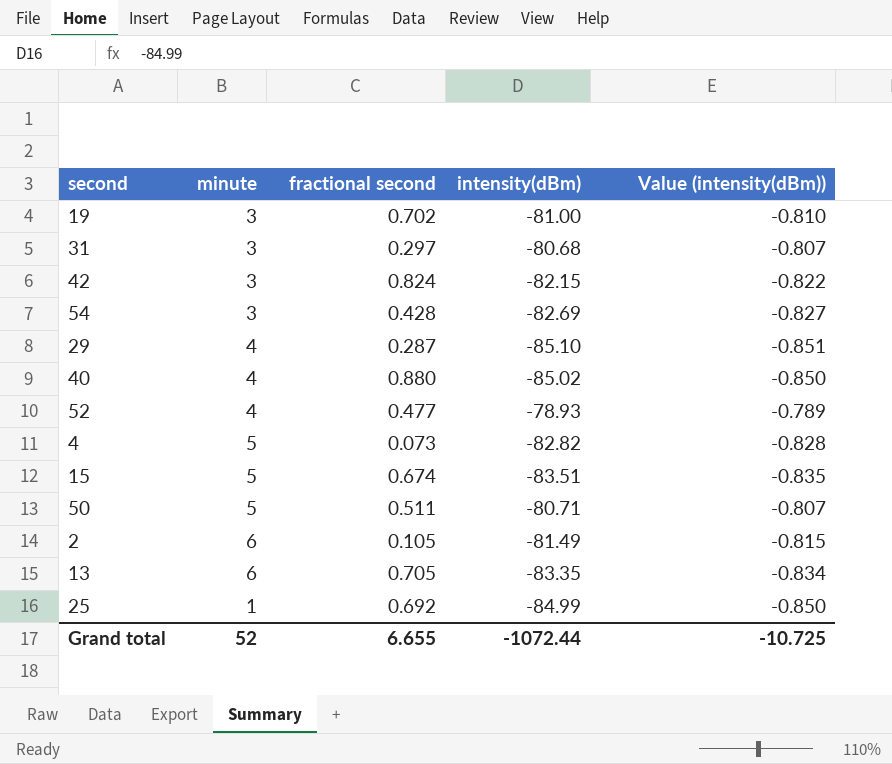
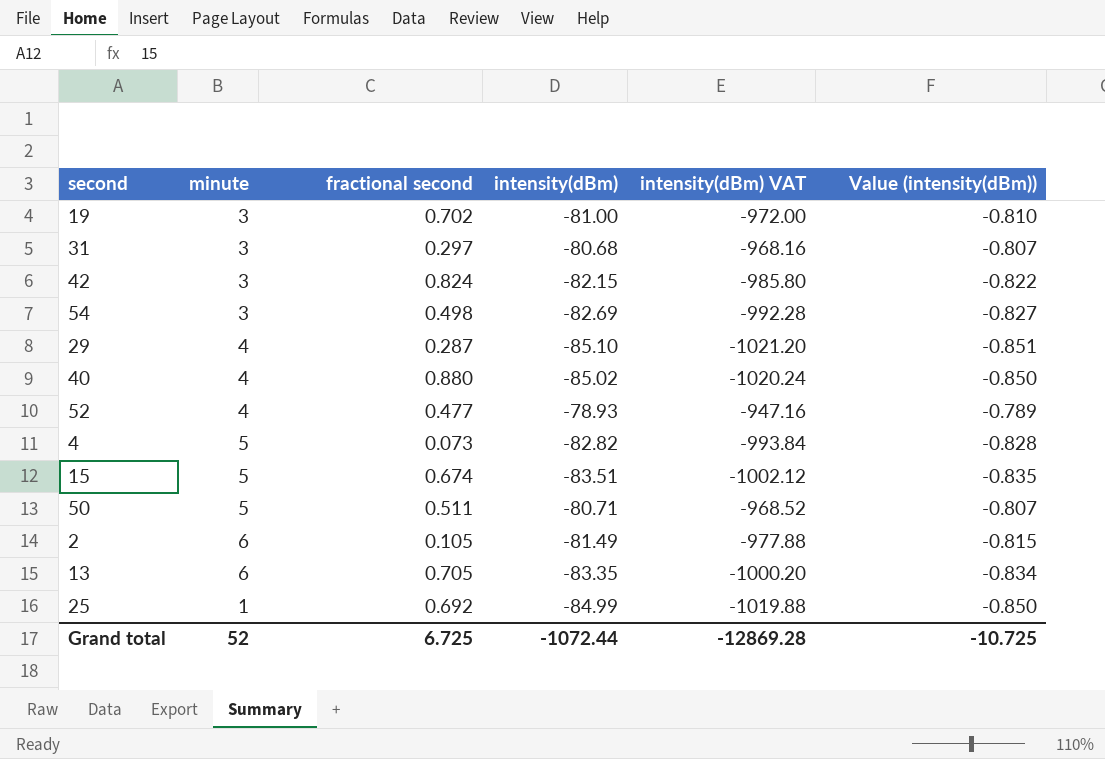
column intensity(dBm) VAT | formula: none -> [intensity(dBm)] * 12
54 | fractional second: 0.428 -> 0.498
Grand total | fractional second: 6.655 -> 6.725

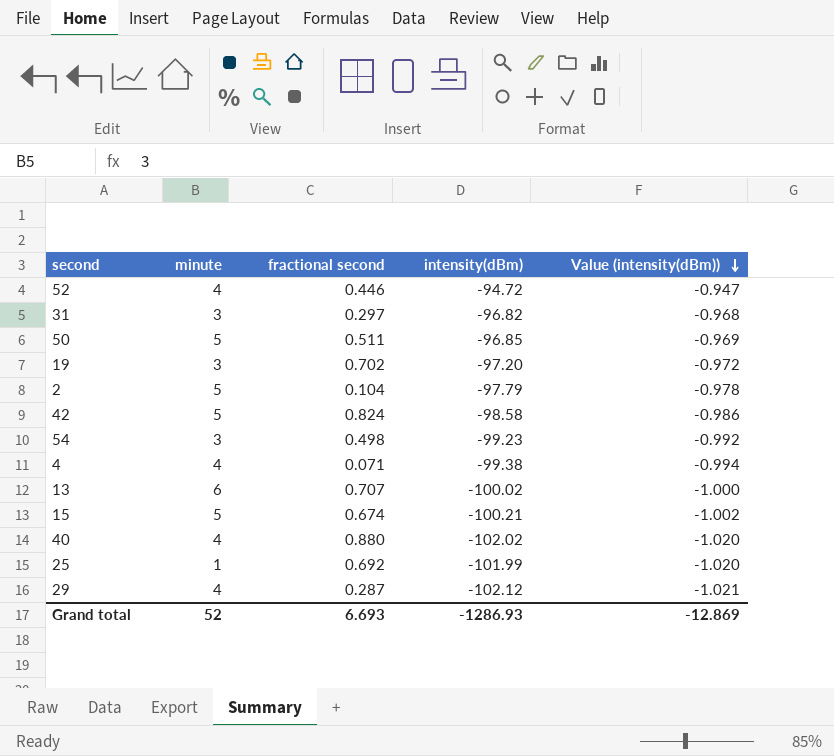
row order: none -> Value (intensity(dBm)) descending
column intensity(dBm) VAT | formula: [intensity(dBm)] * 12 -> none
52 | fractional second: 0.477 -> 0.446
52 | intensity(dBm): -78.93 -> -94.72
52 | Value (intensity(dBm)): -0.789 -> -0.947
31 | intensity(dBm): -80.68 -> -96.82
31 | Value (intensity(dBm)): -0.807 -> -0.968
50 | intensity(dBm): -80.71 -> -96.85
50 | Value (intensity(dBm)): -0.807 -> -0.969
19 | intensity(dBm): -81.00 -> -97.20
19 | Value (intensity(dBm)): -0.810 -> -0.972
2 | minute: 6 -> 5
2 | fractional second: 0.105 -> 0.104
2 | intensity(dBm): -81.49 -> -97.79
2 | Value (intensity(dBm)): -0.815 -> -0.978
42 | minute: 3 -> 5
42 | intensity(dBm): -82.15 -> -98.58
42 | Value (intensity(dBm)): -0.822 -> -0.986
54 | intensity(dBm): -82.69 -> -99.23
54 | Value (intensity(dBm)): -0.827 -> -0.992
4 | minute: 5 -> 4
4 | fractional second: 0.073 -> 0.071
4 | intensity(dBm): -82.82 -> -99.38
4 | Value (intensity(dBm)): -0.828 -> -0.994
13 | fractional second: 0.705 -> 0.707
13 | intensity(dBm): -83.35 -> -100.02
13 | Value (intensity(dBm)): -0.834 -> -1.000
15 | intensity(dBm): -83.51 -> -100.21
15 | Value (intensity(dBm)): -0.835 -> -1.002
40 | intensity(dBm): -85.02 -> -102.02
40 | Value (intensity(dBm)): -0.850 -> -1.020
25 | intensity(dBm): -84.99 -> -101.99
25 | Value (intensity(dBm)): -0.850 -> -1.020
29 | intensity(dBm): -85.10 -> -102.12
29 | Value (intensity(dBm)): -0.851 -> -1.021
Grand total | fractional second: 6.725 -> 6.693
Grand total | intensity(dBm): -1072.44 -> -1286.93
Grand total | Value (intensity(dBm)): -10.725 -> -12.869

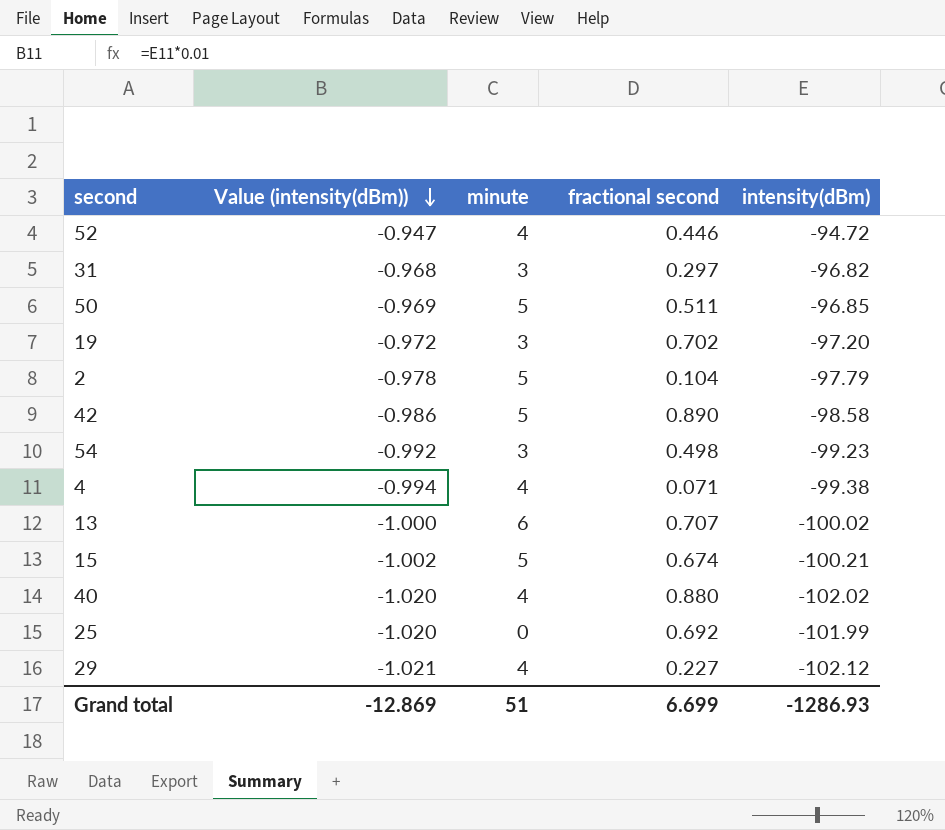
column Value (intensity(dBm)) | position: 5 -> 2
42 | fractional second: 0.824 -> 0.890
25 | minute: 1 -> 0
29 | fractional second: 0.287 -> 0.227
Grand total | minute: 52 -> 51
Grand total | fractional second: 6.693 -> 6.699

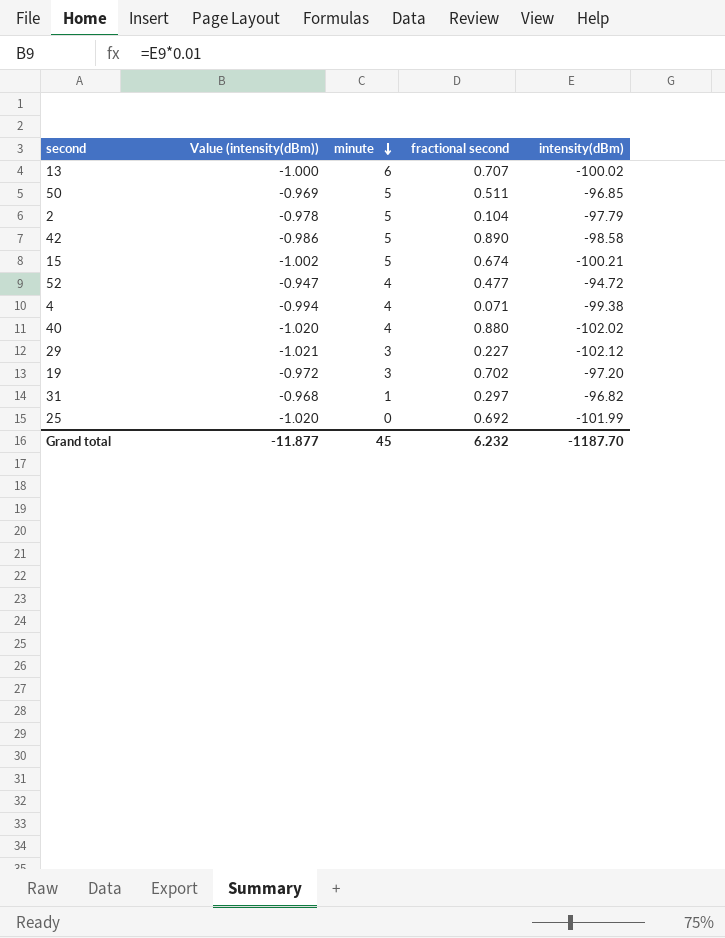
row order: Value (intensity(dBm)) descending -> minute descending
row 54: -0.992 | 3 | 0.498 | -99.23 -> none
52 | fractional second: 0.446 -> 0.477
29 | minute: 4 -> 3
31 | minute: 3 -> 1
Grand total | Value (intensity(dBm)): -12.869 -> -11.877
Grand total | minute: 51 -> 45
Grand total | fractional second: 6.699 -> 6.232
Grand total | intensity(dBm): -1286.93 -> -1187.70

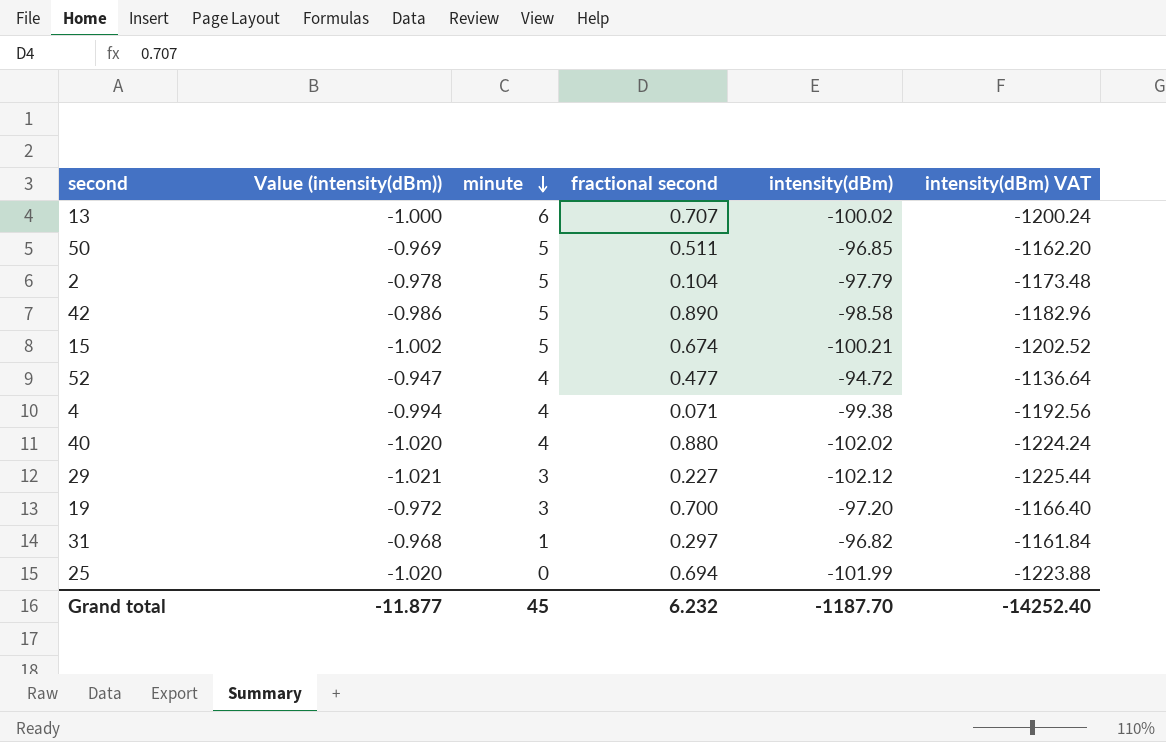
column intensity(dBm) VAT | formula: none -> [intensity(dBm)] * 12
19 | fractional second: 0.702 -> 0.700
25 | fractional second: 0.692 -> 0.694

